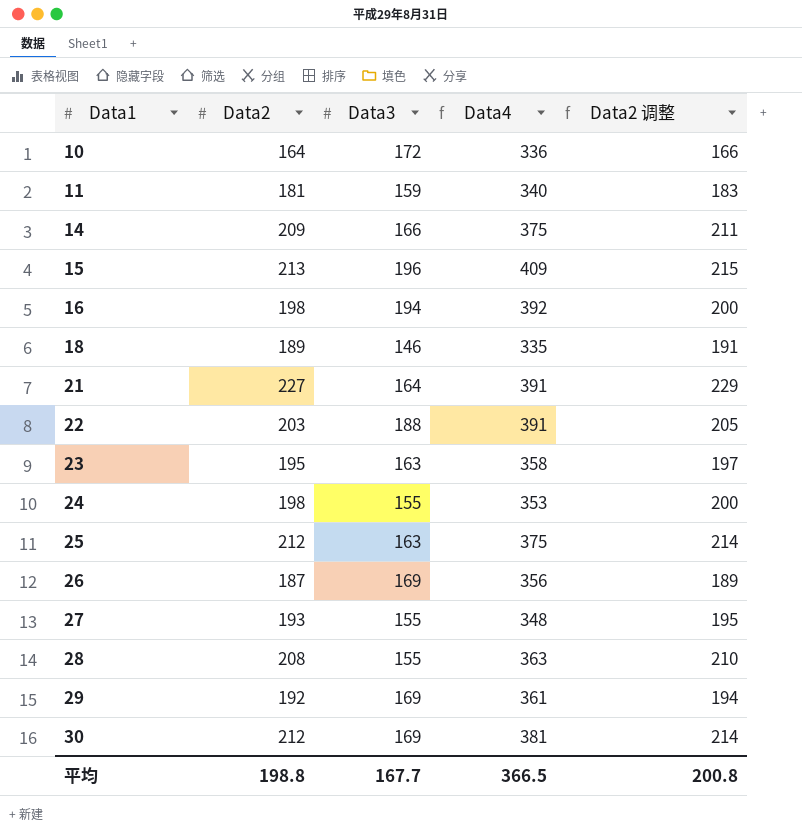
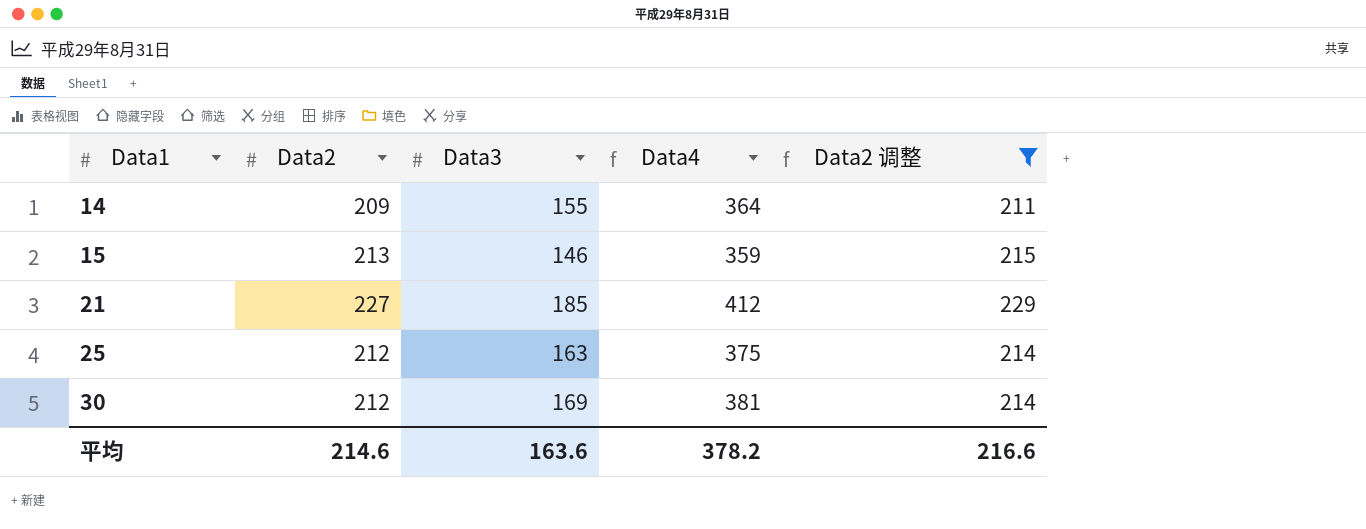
filter: none -> Data2 调整 >= 211
14 | Data3: 166 -> 155
14 | Data4: 375 -> 364
15 | Data3: 196 -> 146
15 | Data4: 409 -> 359
21 | Data3: 164 -> 185
21 | Data4: 391 -> 412
平均 | Data2: 198.8 -> 214.6
平均 | Data3: 167.7 -> 163.6
平均 | Data4: 366.5 -> 378.2
平均 | Data2 调整: 200.8 -> 216.6

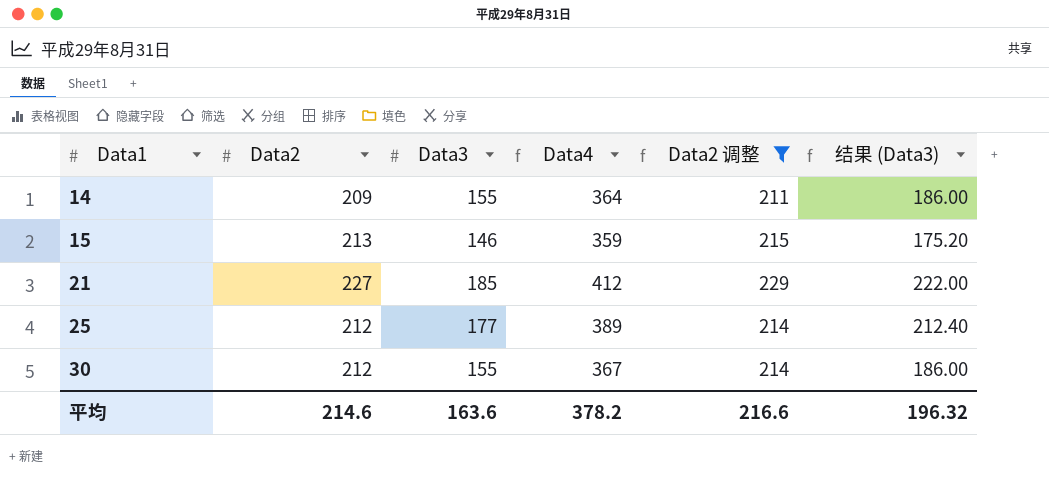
column 结果 (Data3) | formula: none -> [Data3] * 1.2
25 | Data3: 163 -> 177
25 | Data4: 375 -> 389
30 | Data3: 169 -> 155
30 | Data4: 381 -> 367

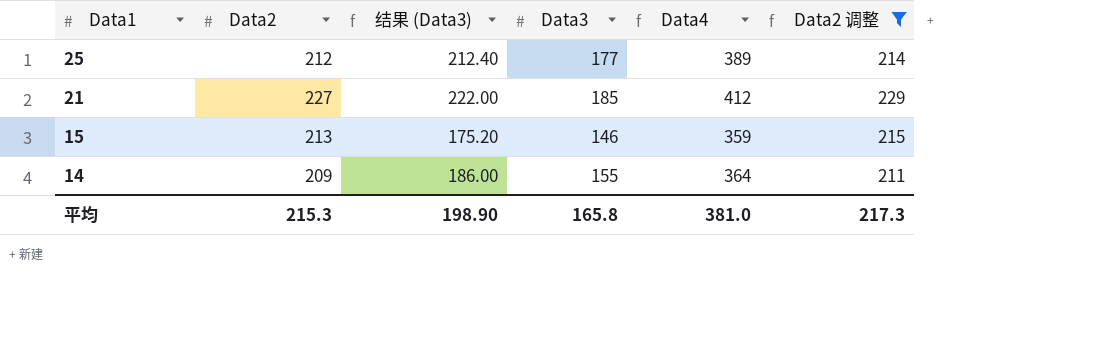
row order: Data1 ascending -> Data1 descending
column 结果 (Data3) | position: 6 -> 3
row 30: 212 | 155 | 367 | 214 | 186.00 -> none
平均 | Data2: 214.6 -> 215.3
平均 | 结果 (Data3): 196.32 -> 198.90
平均 | Data3: 163.6 -> 165.8
平均 | Data4: 378.2 -> 381.0
平均 | Data2 调整: 216.6 -> 217.3

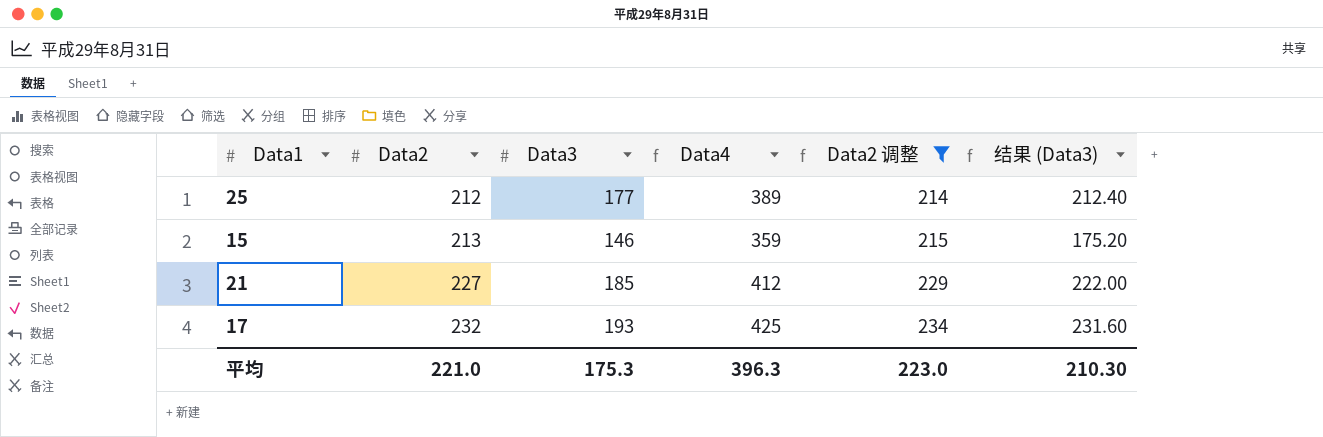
row order: Data1 descending -> Data2 ascending
column 结果 (Data3) | position: 3 -> 6
row 14: 209 | 186.00 | 155 | 364 | 211 -> none
row 17: none -> 232 | 193 | 425 | 234 | 231.60
平均 | Data2: 215.3 -> 221.0
平均 | Data3: 165.8 -> 175.3
平均 | Data4: 381.0 -> 396.3
平均 | Data2 调整: 217.3 -> 223.0
平均 | 结果 (Data3): 198.90 -> 210.30

